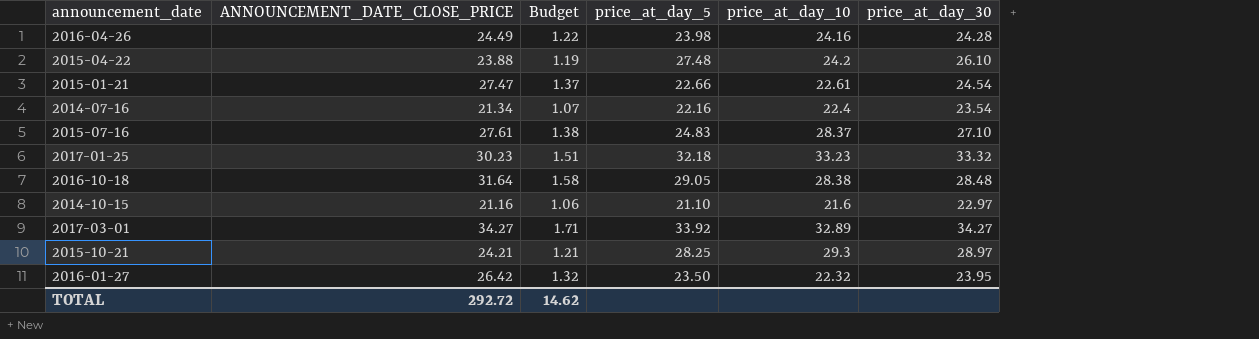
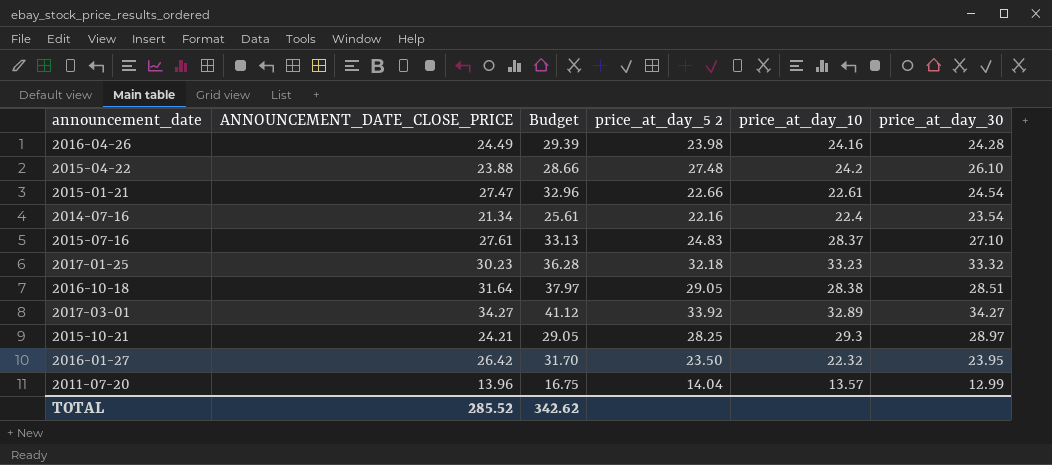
column Budget | formula: [ANNOUNCEMENT_DATE_CLOSE_PRICE] * 0.05 -> [ANNOUNCEMENT_DATE_CLOSE_PRICE] * 1.2
column name: price_at_day_5 -> price_at_day_5 2
row 2014-10-15: 21.16 | 1.06 | 21.10 | 21.6 | 22.97 -> none
2016-10-18 | price_at_day_30: 28.48 -> 28.51
row 2011-07-20: none -> 13.96 | 16.75 | 14.04 | 13.57 | 12.99
TOTAL | ANNOUNCEMENT_DATE_CLOSE_PRICE: 292.72 -> 285.52
TOTAL | Budget: 14.62 -> 342.62

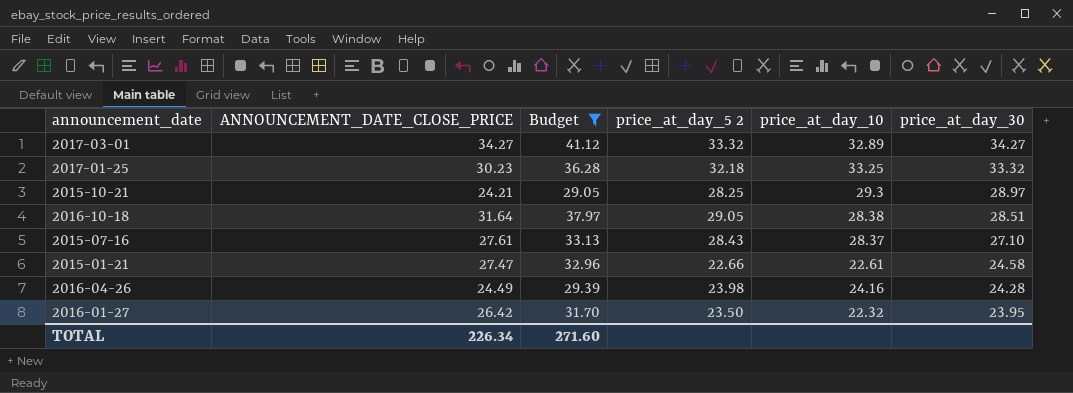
filter: none -> Budget >= 29.05
row order: none -> price_at_day_30 descending
2017-03-01 | price_at_day_5 2: 33.92 -> 33.32
2017-01-25 | price_at_day_10: 33.23 -> 33.25
2015-07-16 | price_at_day_5 2: 24.83 -> 28.43
2015-01-21 | price_at_day_30: 24.54 -> 24.58
TOTAL | ANNOUNCEMENT_DATE_CLOSE_PRICE: 285.52 -> 226.34
TOTAL | Budget: 342.62 -> 271.60

